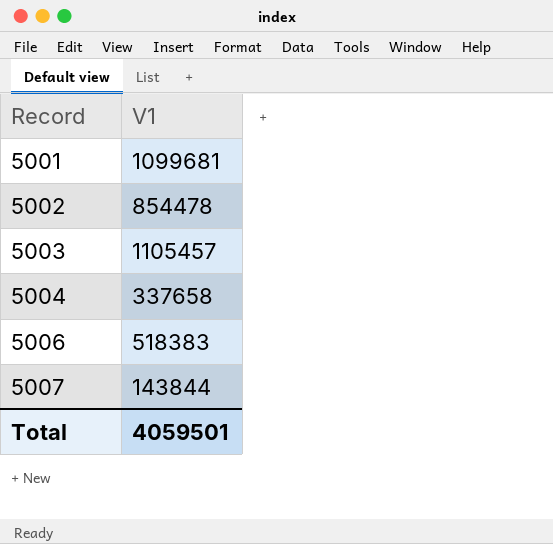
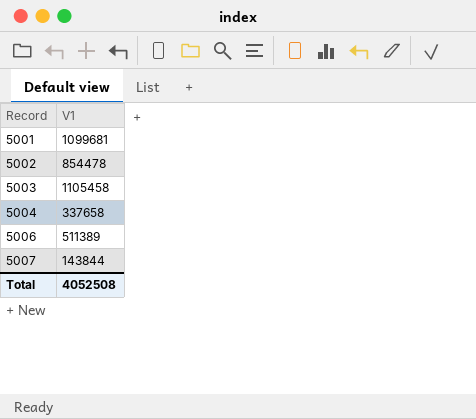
5003 | V1: 1105457 -> 1105458
5006 | V1: 518383 -> 511389
Total | V1: 4059501 -> 4052508

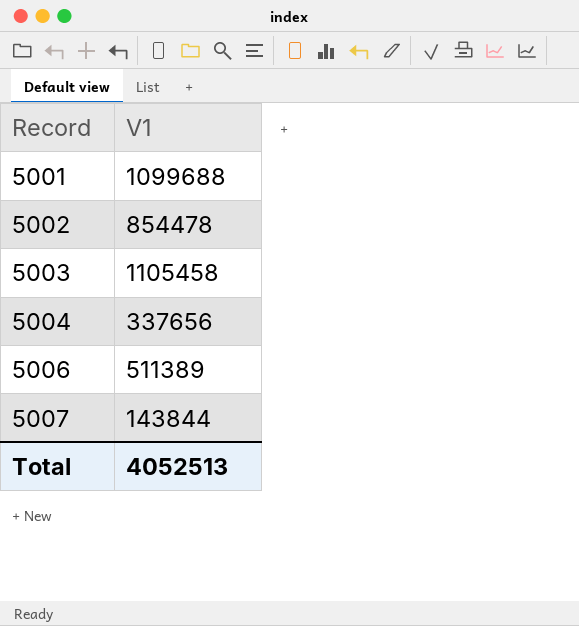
5001 | V1: 1099681 -> 1099688
5004 | V1: 337658 -> 337656
Total | V1: 4052508 -> 4052513

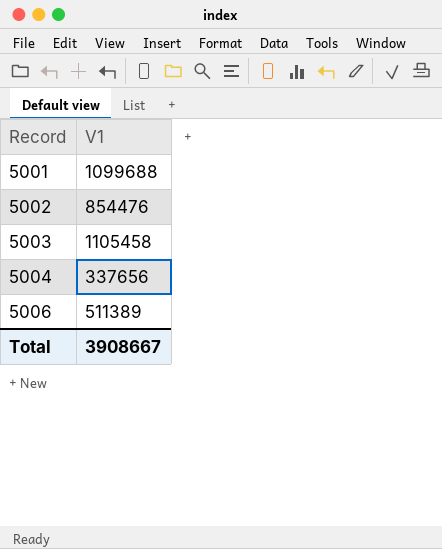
row 5007: 143844 -> none
5002 | V1: 854478 -> 854476
Total | V1: 4052513 -> 3908667

